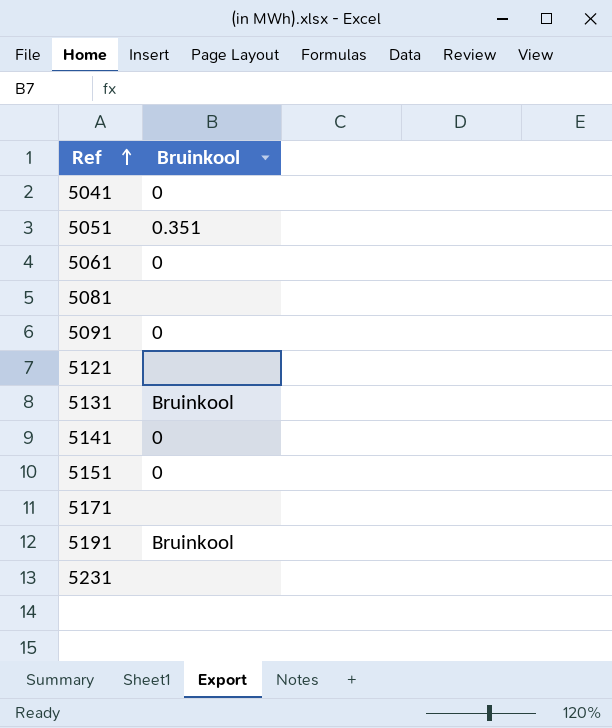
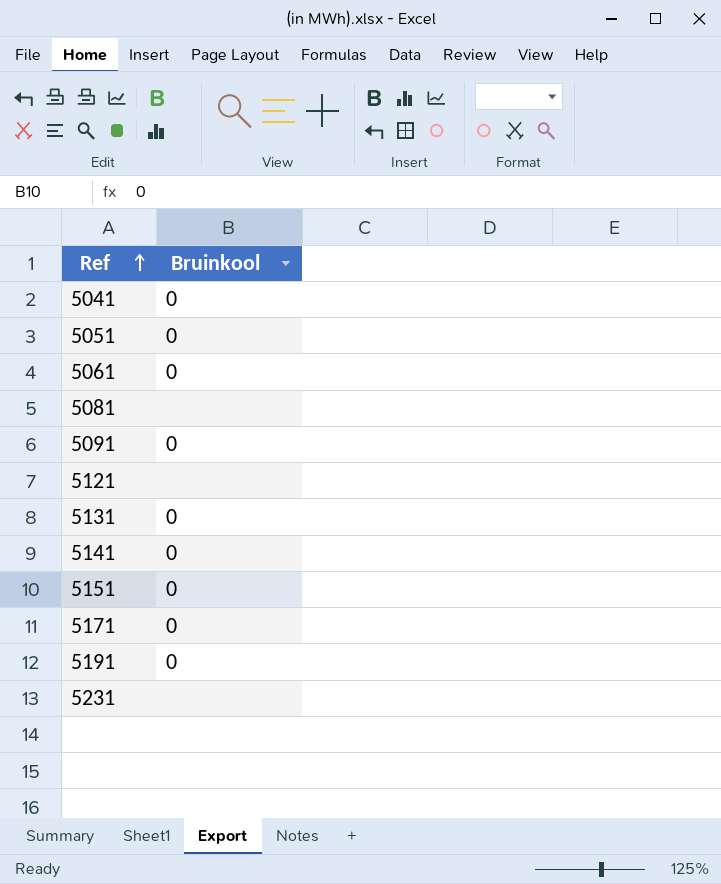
5051 | Bruinkool: 0.351 -> 0
5131 | Bruinkool: Bruinkool -> 0
5171 | Bruinkool: none -> 0
5191 | Bruinkool: Bruinkool -> 0

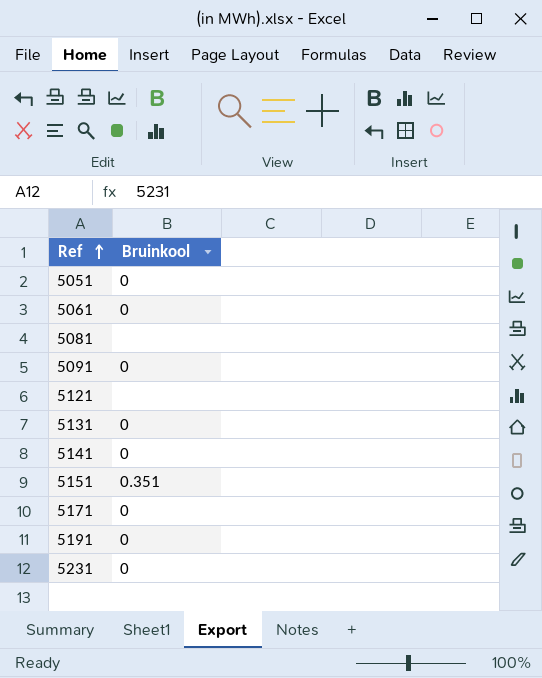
row 5041: 0 -> none
5151 | Bruinkool: 0 -> 0.351
5231 | Bruinkool: none -> 0

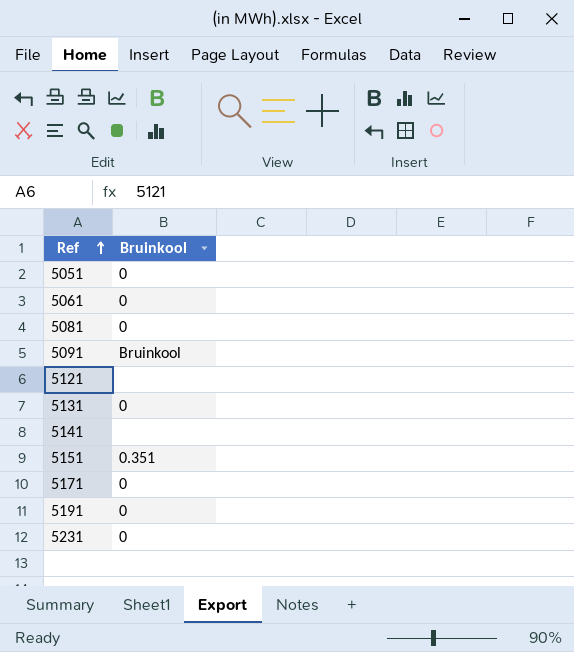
5081 | Bruinkool: none -> 0
5091 | Bruinkool: 0 -> Bruinkool
5141 | Bruinkool: 0 -> none

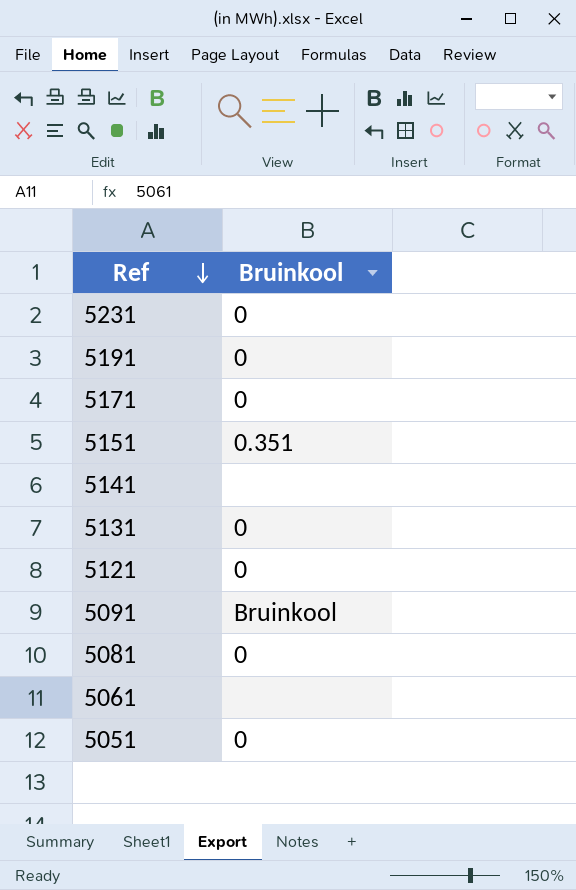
row order: Ref ascending -> Ref descending
5121 | Bruinkool: none -> 0
5061 | Bruinkool: 0 -> none

